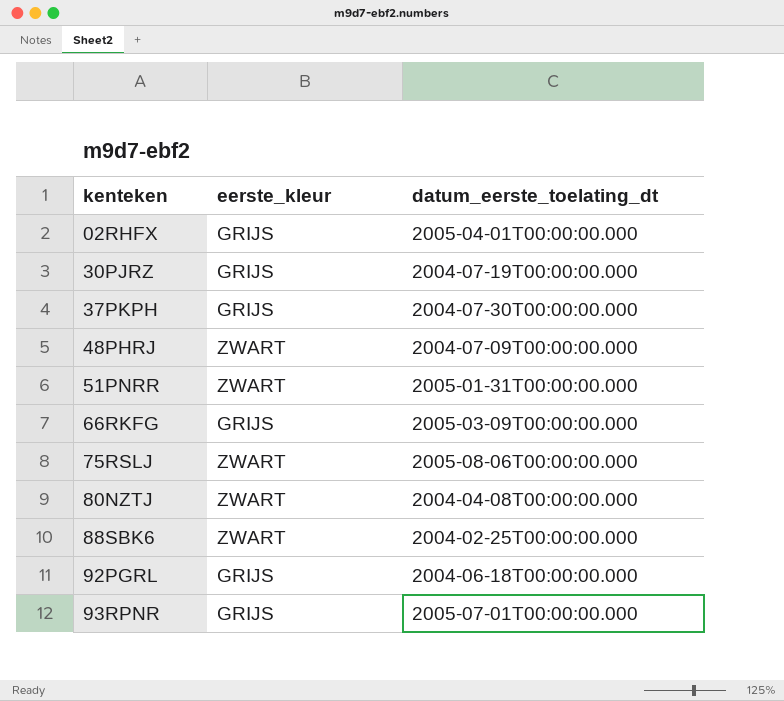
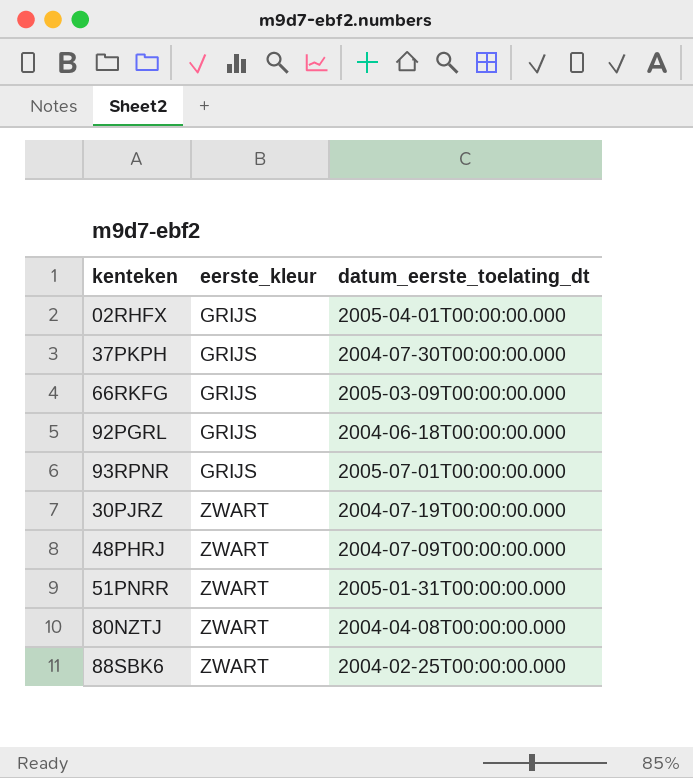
row order: kenteken ascending -> eerste_kleur ascending
row 75RSLJ: ZWART | 2005-08-06T00:00:00.000 -> none
30PJRZ | eerste_kleur: GRIJS -> ZWART

